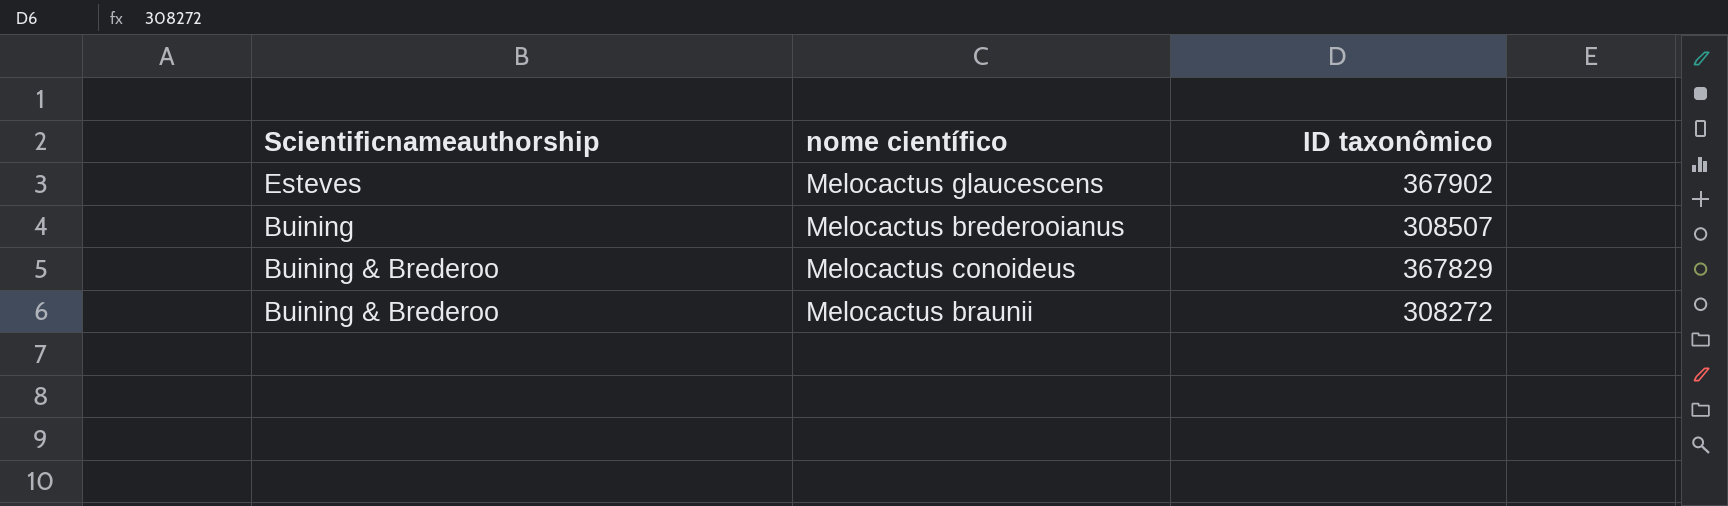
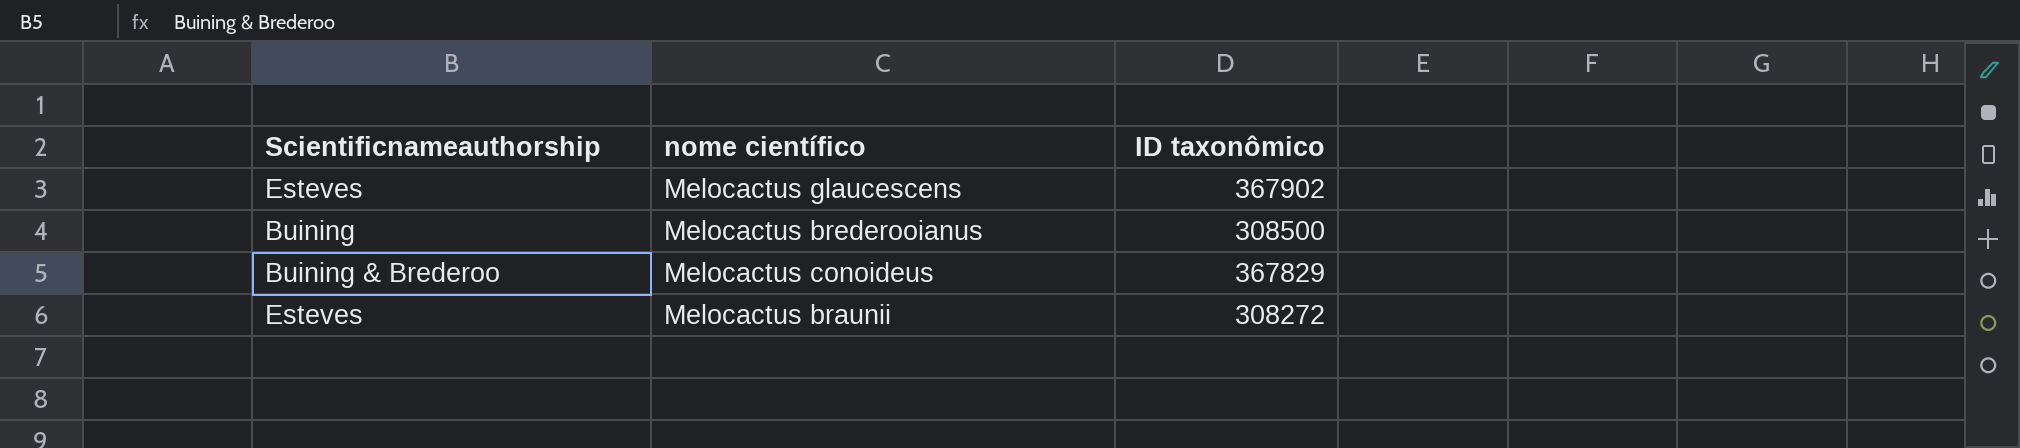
Melocactus brederooianus | ID taxonômico: 308507 -> 308500
Melocactus braunii | Scientificnameauthorship: Buining & Brederoo -> Esteves

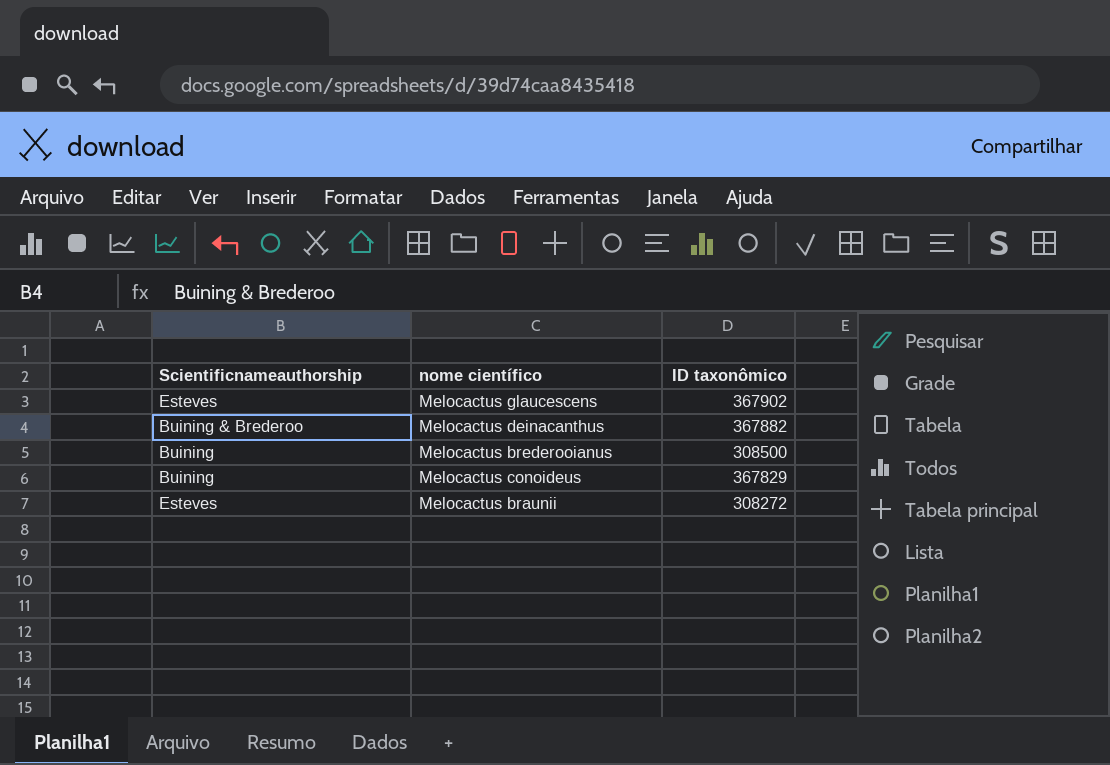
row Melocactus deinacanthus: none -> Buining & Brederoo | 367882
Melocactus conoideus | Scientificnameauthorship: Buining & Brederoo -> Buining

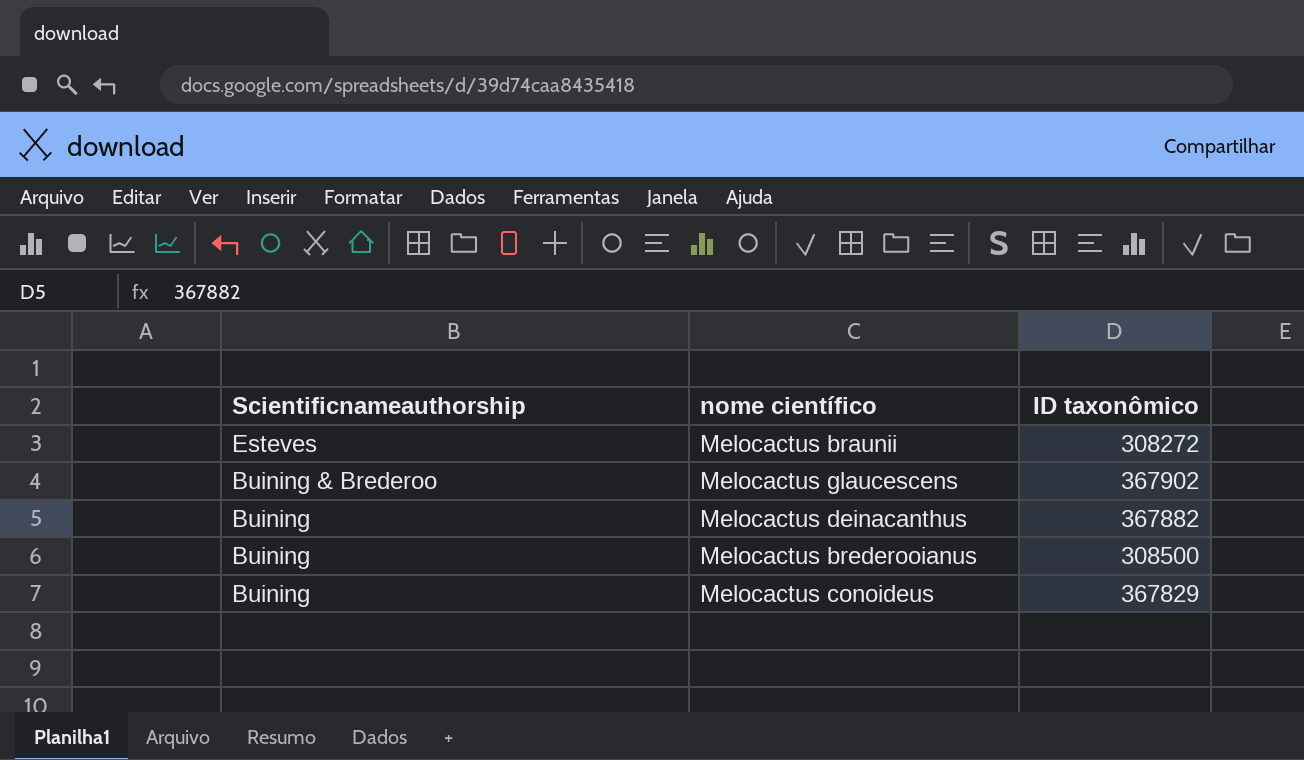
row order: none -> Scientificnameauthorship descending
Melocactus glaucescens | Scientificnameauthorship: Esteves -> Buining & Brederoo
Melocactus deinacanthus | Scientificnameauthorship: Buining & Brederoo -> Buining

